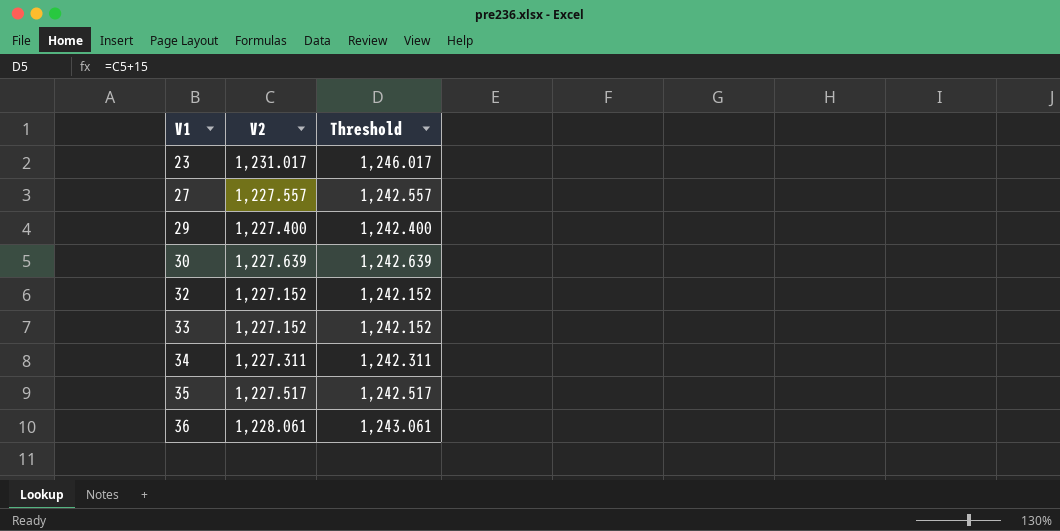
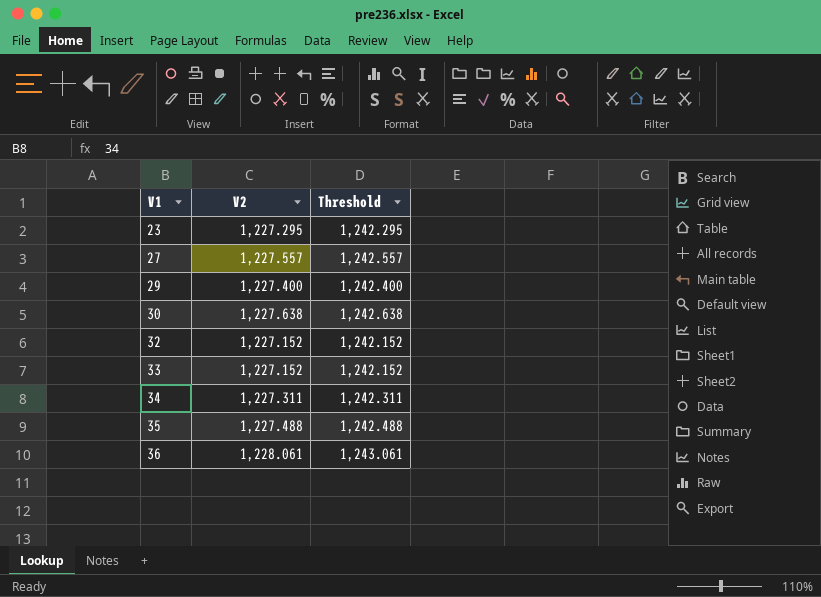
23 | V2: 1,231.017 -> 1,227.295
23 | Threshold: 1,246.017 -> 1,242.295
30 | V2: 1,227.639 -> 1,227.638
30 | Threshold: 1,242.639 -> 1,242.638
35 | V2: 1,227.517 -> 1,227.488
35 | Threshold: 1,242.517 -> 1,242.488

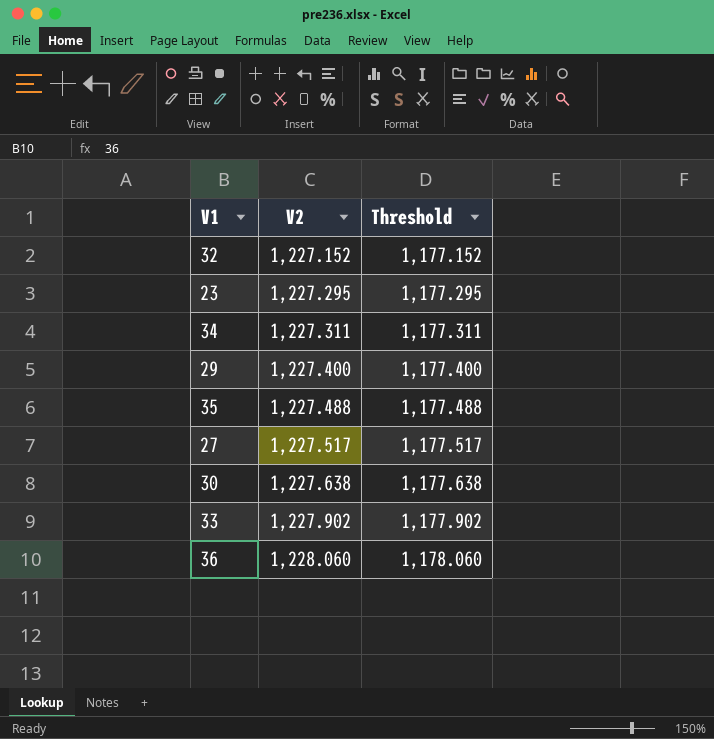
row order: V1 ascending -> V2 ascending
column Threshold | formula: [V2] + 15 -> [V2] - 50
27 | V2: 1,227.557 -> 1,227.517
33 | V2: 1,227.152 -> 1,227.902
36 | V2: 1,228.061 -> 1,228.060

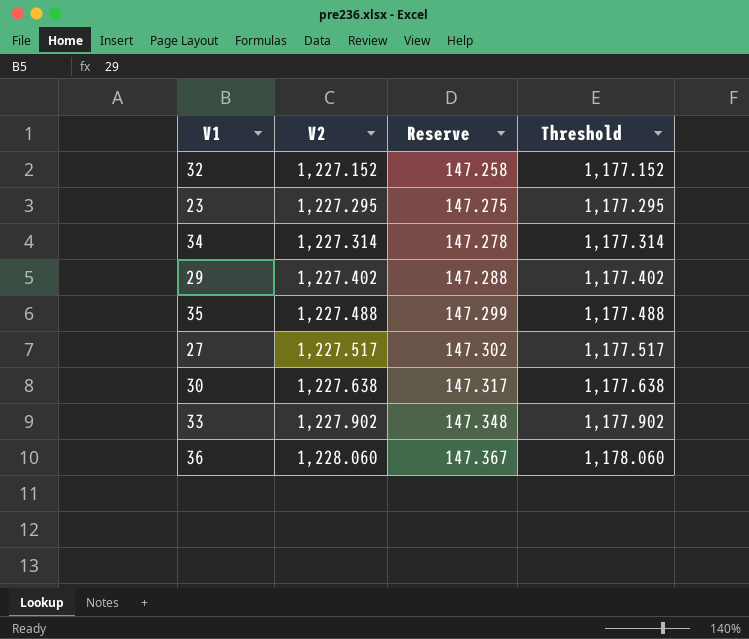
column Reserve | formula: none -> [V2] * 0.12
34 | V2: 1,227.311 -> 1,227.314
34 | Threshold: 1,177.311 -> 1,177.314
29 | V2: 1,227.400 -> 1,227.402
29 | Threshold: 1,177.400 -> 1,177.402

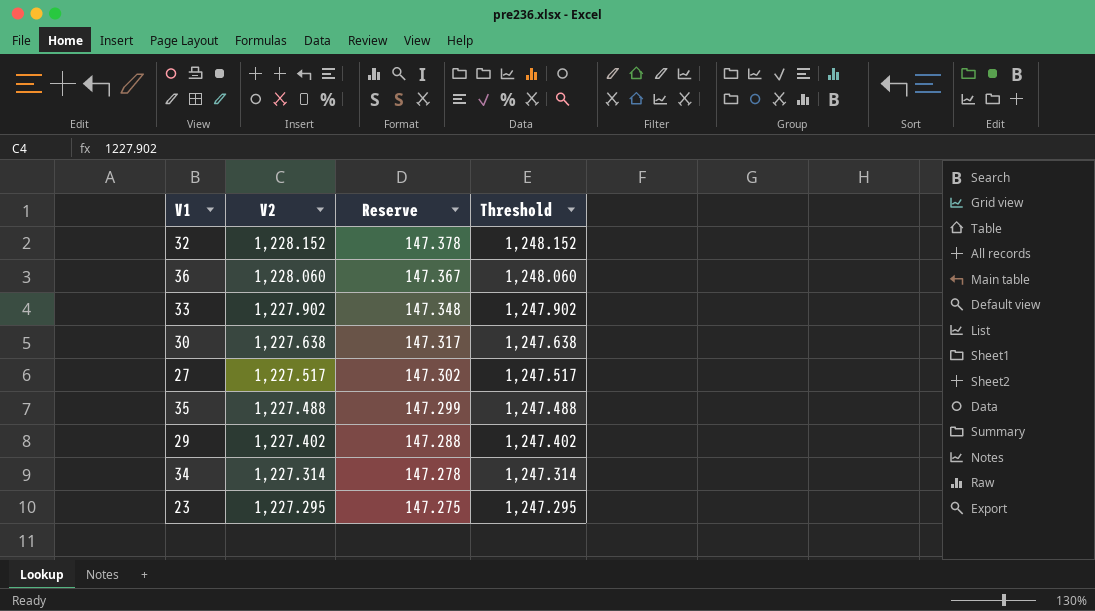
row order: V2 ascending -> V2 descending
column Threshold | formula: [V2] - 50 -> [V2] + 20
32 | V2: 1,227.152 -> 1,228.152
32 | Reserve: 147.258 -> 147.378

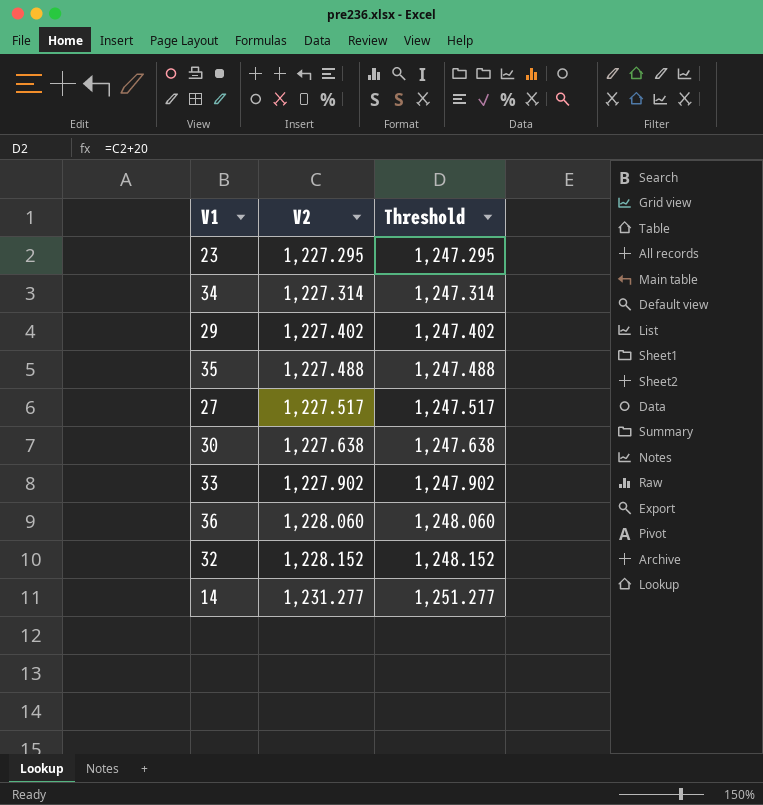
row order: V2 descending -> V2 ascending
column Reserve | formula: [V2] * 0.12 -> none
row 14: none -> 1,231.277 | 1,251.277

